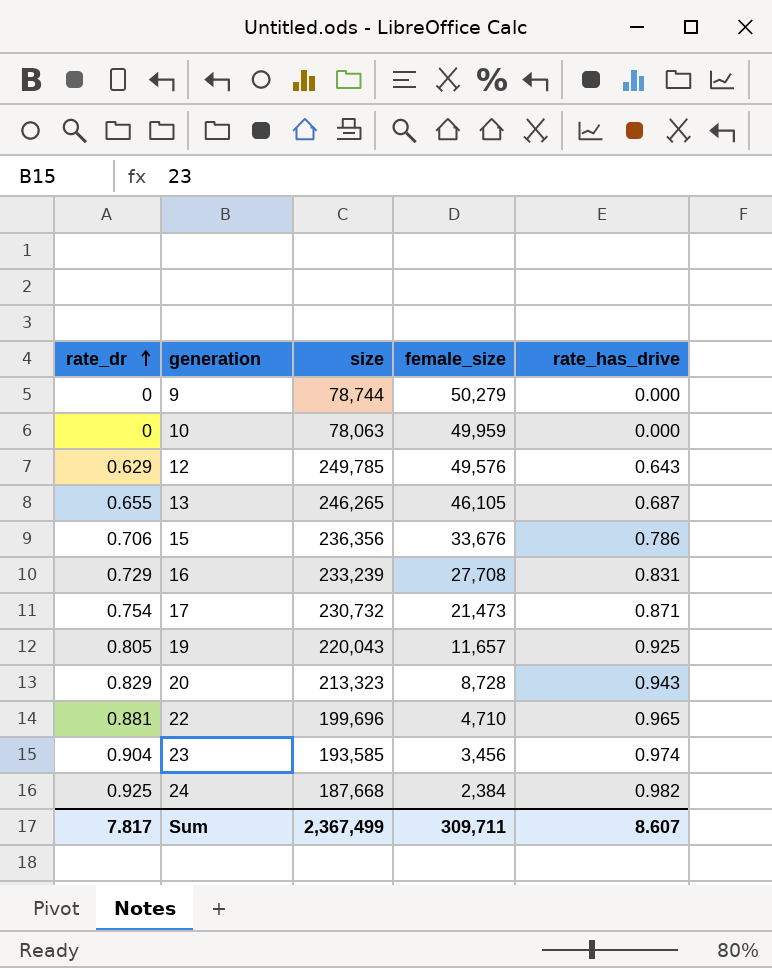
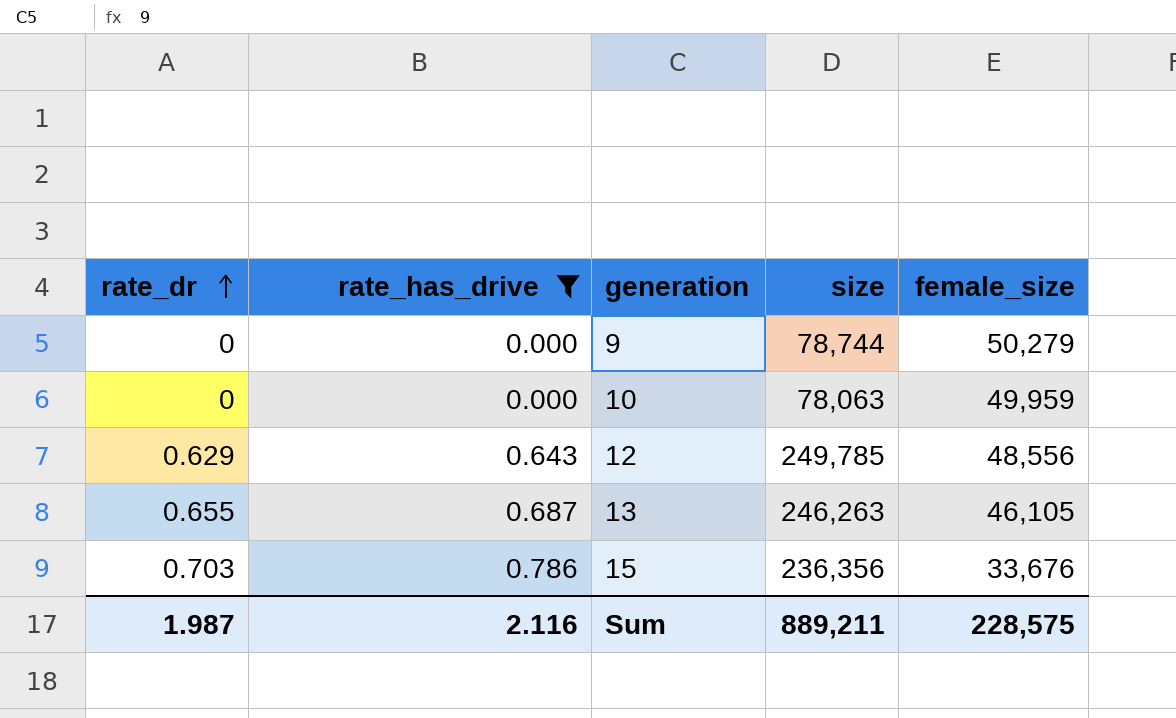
filter: none -> rate_has_drive <= 0.786
column rate_has_drive | position: 5 -> 2
12 | female_size: 49,576 -> 48,556
13 | size: 246,265 -> 246,263
15 | rate_dr: 0.706 -> 0.703
Sum | rate_dr: 7.817 -> 1.987
Sum | rate_has_drive: 8.607 -> 2.116
Sum | size: 2,367,499 -> 889,211
Sum | female_size: 309,711 -> 228,575

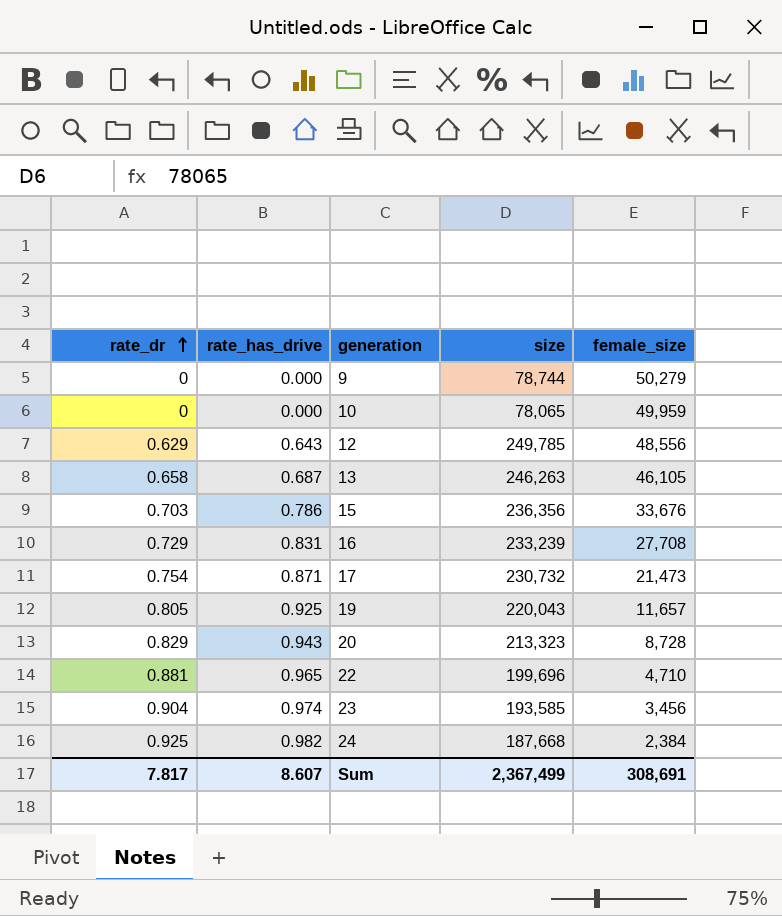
filter: rate_has_drive <= 0.786 -> none
10 | size: 78,063 -> 78,065
13 | rate_dr: 0.655 -> 0.658
Sum | rate_dr: 1.987 -> 7.817
Sum | rate_has_drive: 2.116 -> 8.607
Sum | size: 889,211 -> 2,367,499
Sum | female_size: 228,575 -> 308,691

